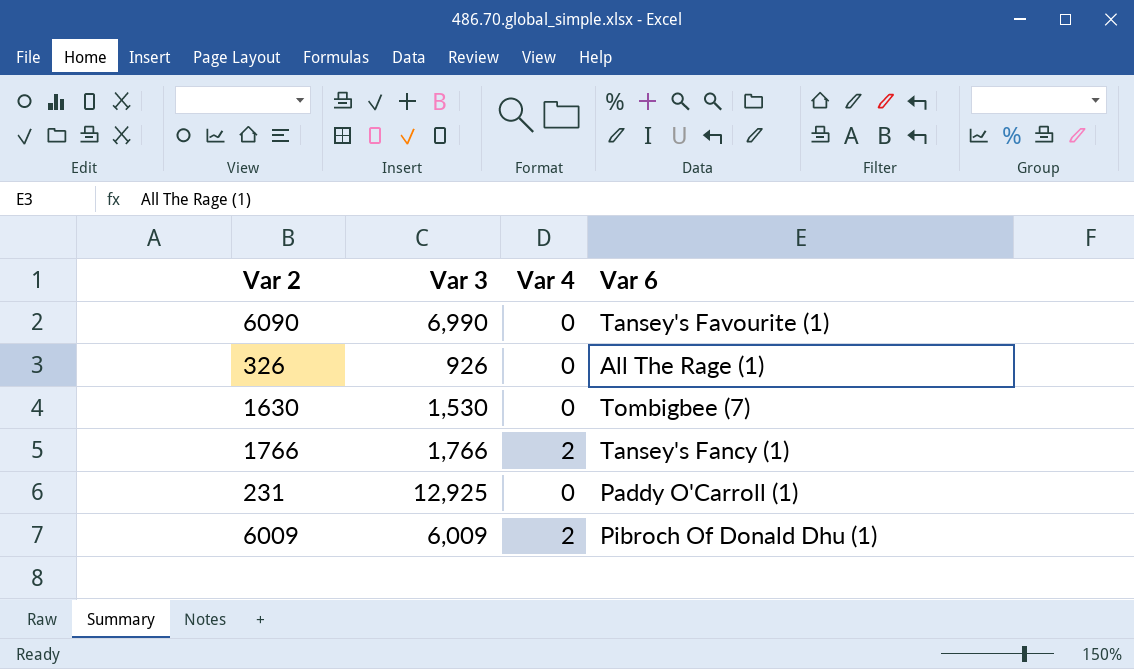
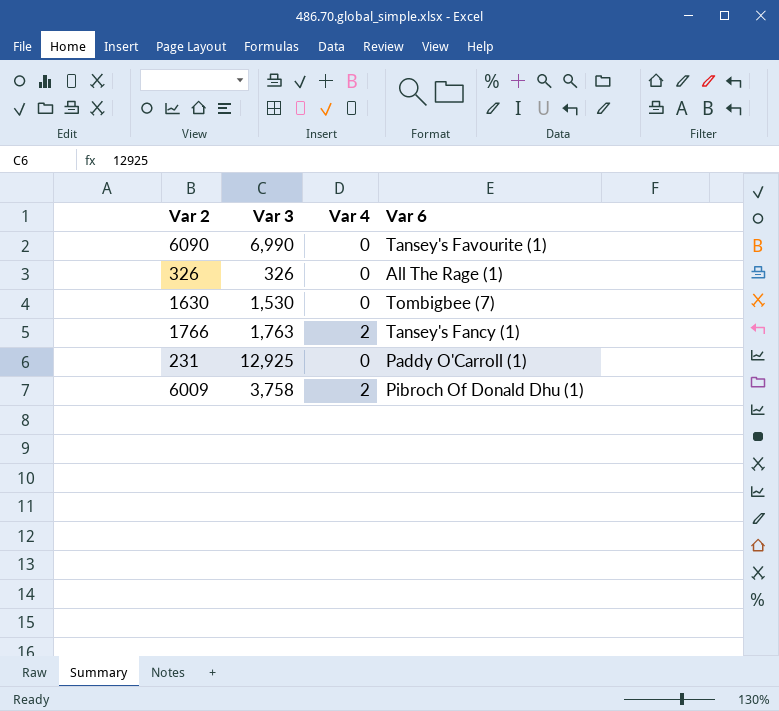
326 | Var 3: 926 -> 326
1766 | Var 3: 1,766 -> 1,763
6009 | Var 3: 6,009 -> 3,758

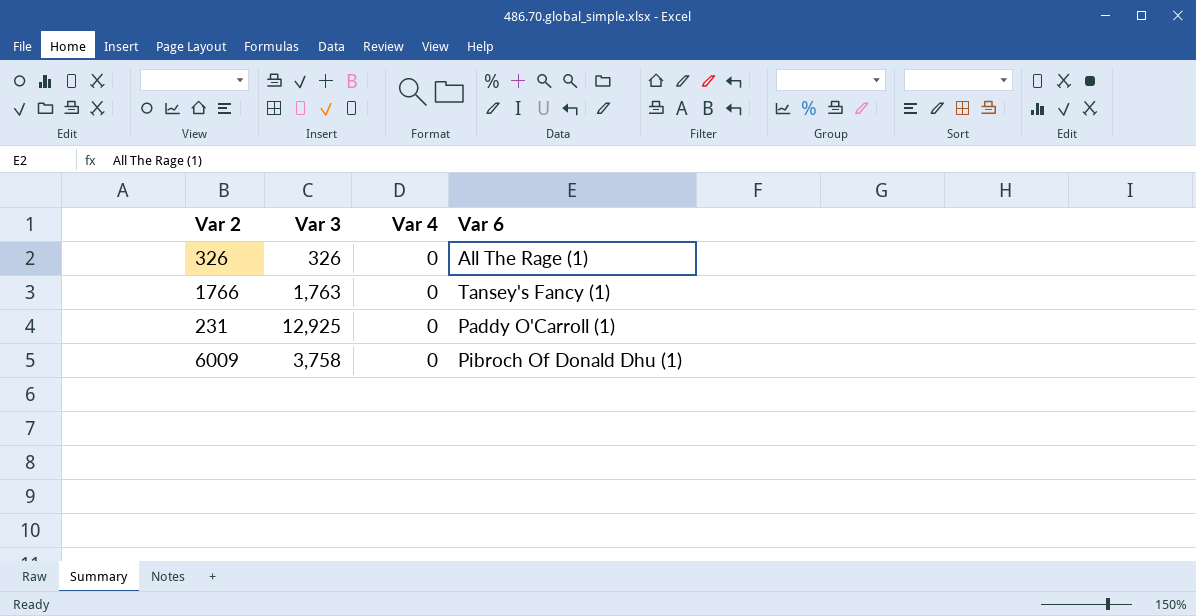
row 6090: 6,990 | 0 | Tansey's Favourite (1) -> none
row 1630: 1,530 | 0 | Tombigbee (7) -> none
1766 | Var 4: 2 -> 0
6009 | Var 4: 2 -> 0

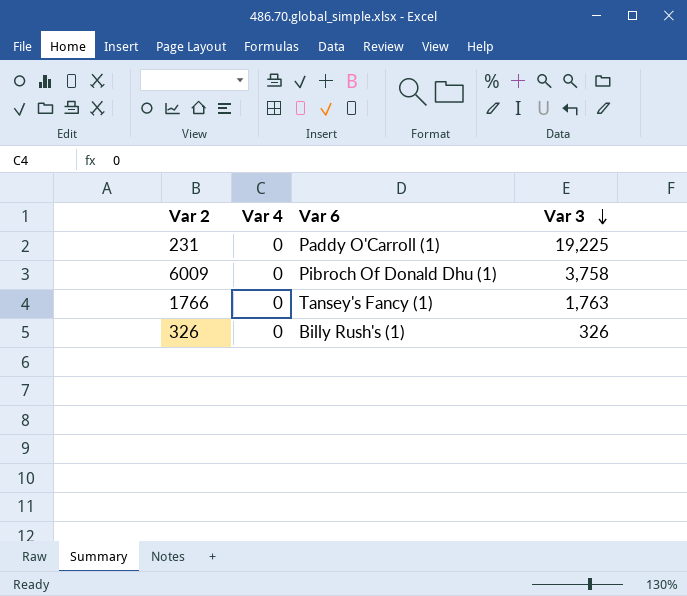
row order: none -> Var 3 descending
column Var 3 | position: 2 -> 4
231 | Var 3: 12,925 -> 19,225
326 | Var 6: All The Rage (1) -> Billy Rush's (1)

